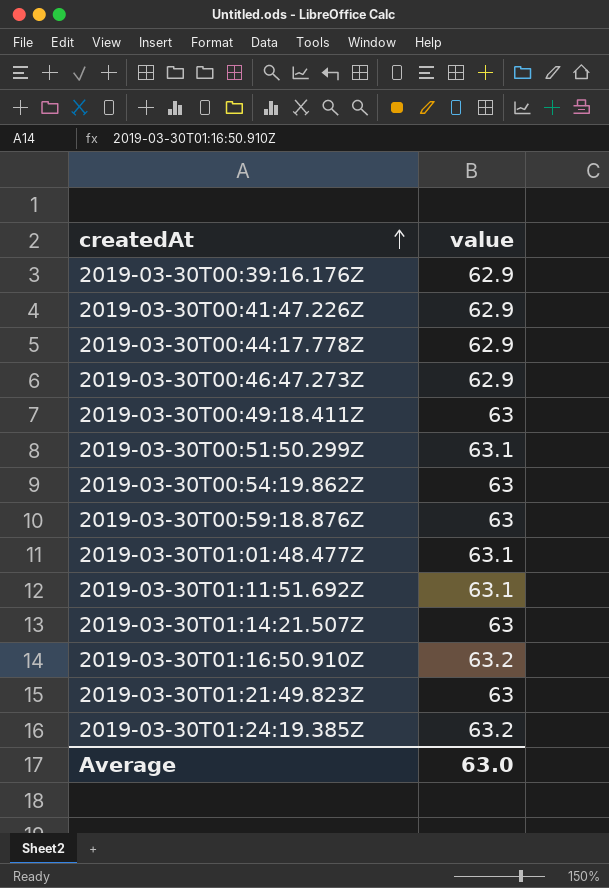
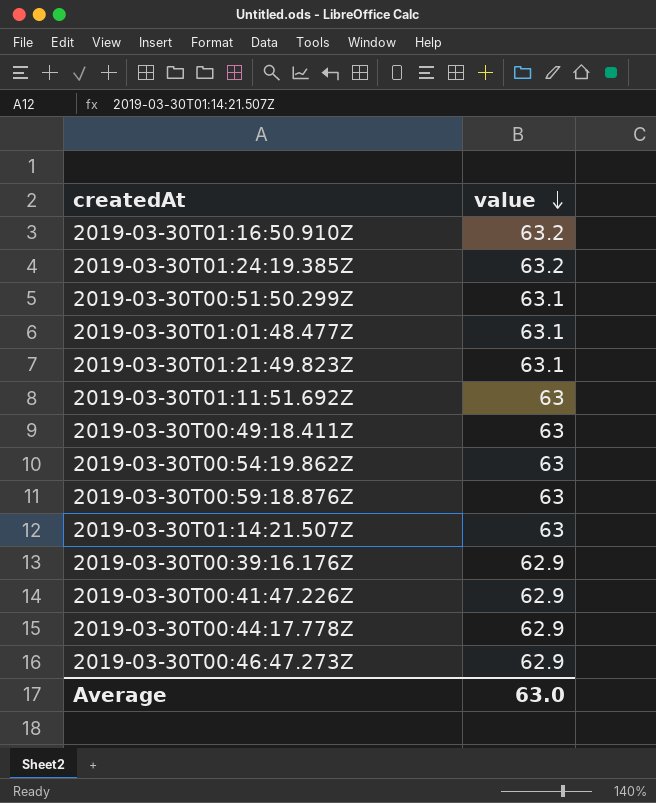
row order: createdAt ascending -> value descending
2019-03-30T01:21:49.823Z | value: 63 -> 63.1
2019-03-30T01:11:51.692Z | value: 63.1 -> 63

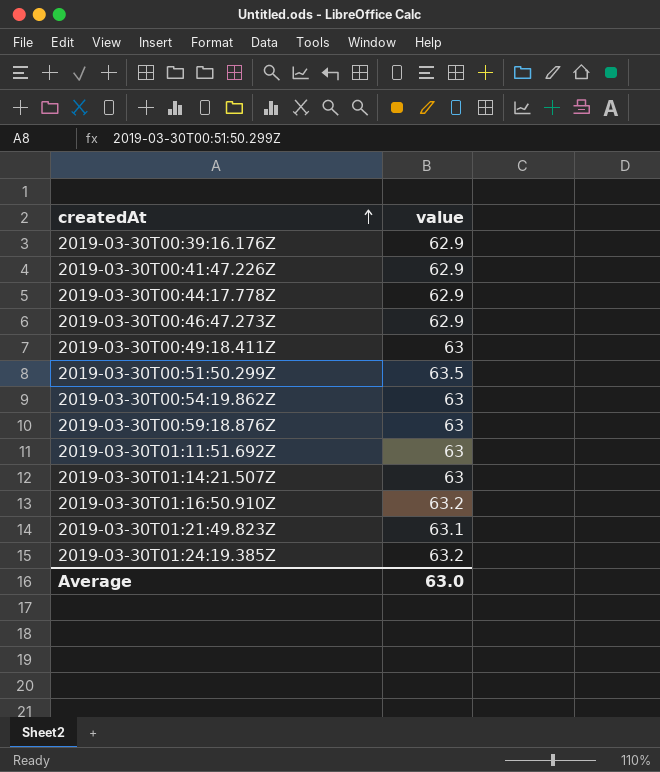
row order: value descending -> createdAt ascending
row 2019-03-30T01:01:48.477Z: 63.1 -> none
2019-03-30T00:51:50.299Z | value: 63.1 -> 63.5

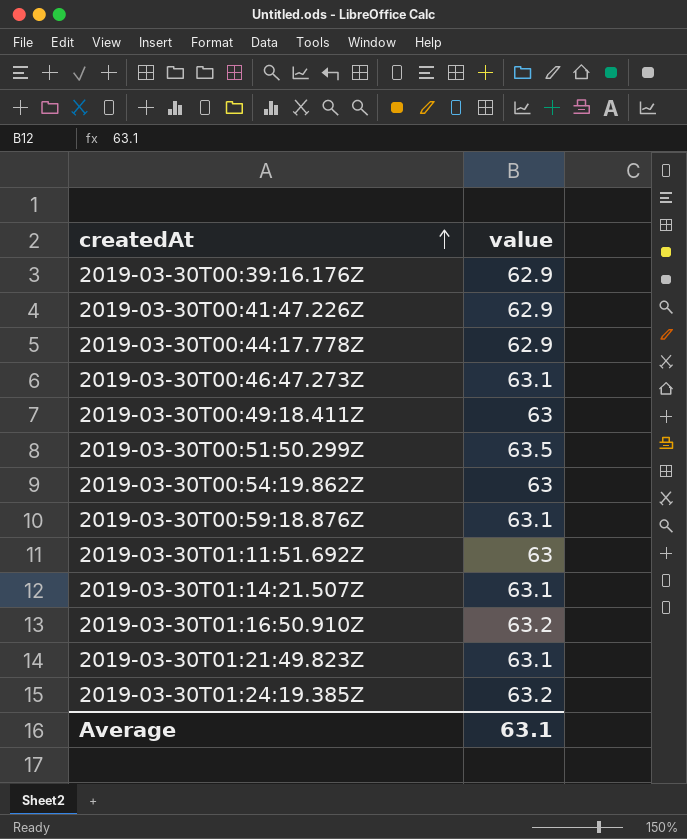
2019-03-30T00:46:47.273Z | value: 62.9 -> 63.1
2019-03-30T00:59:18.876Z | value: 63 -> 63.1
2019-03-30T01:14:21.507Z | value: 63 -> 63.1
Average | value: 63.0 -> 63.1

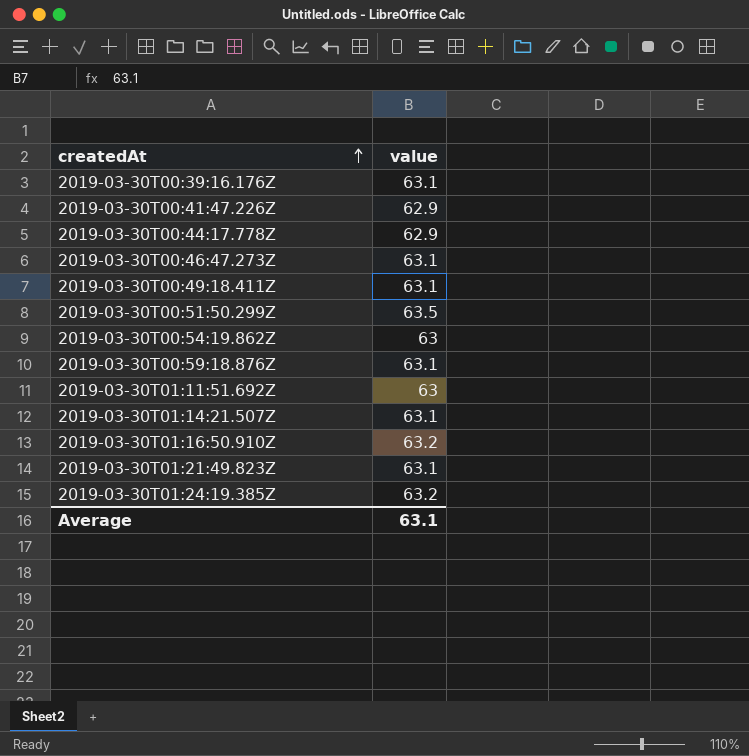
2019-03-30T00:39:16.176Z | value: 62.9 -> 63.1
2019-03-30T00:49:18.411Z | value: 63 -> 63.1

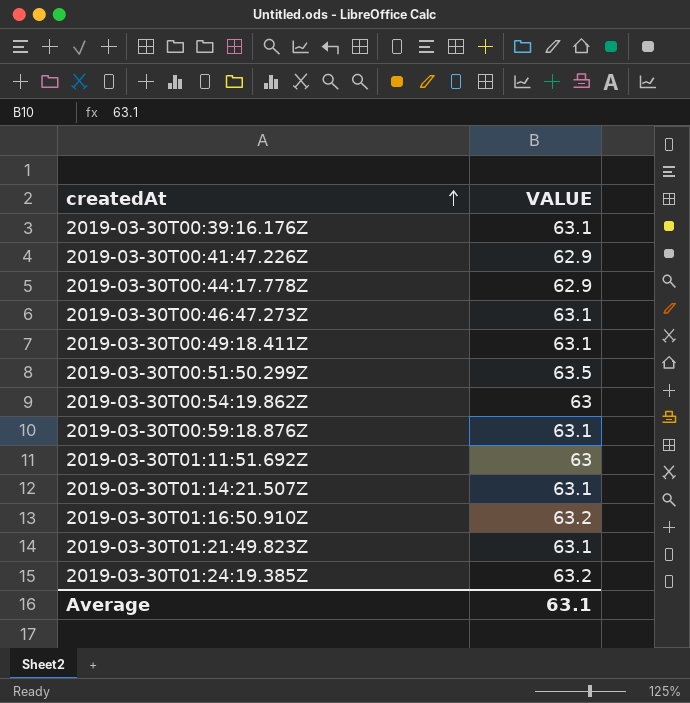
column name: value -> VALUE

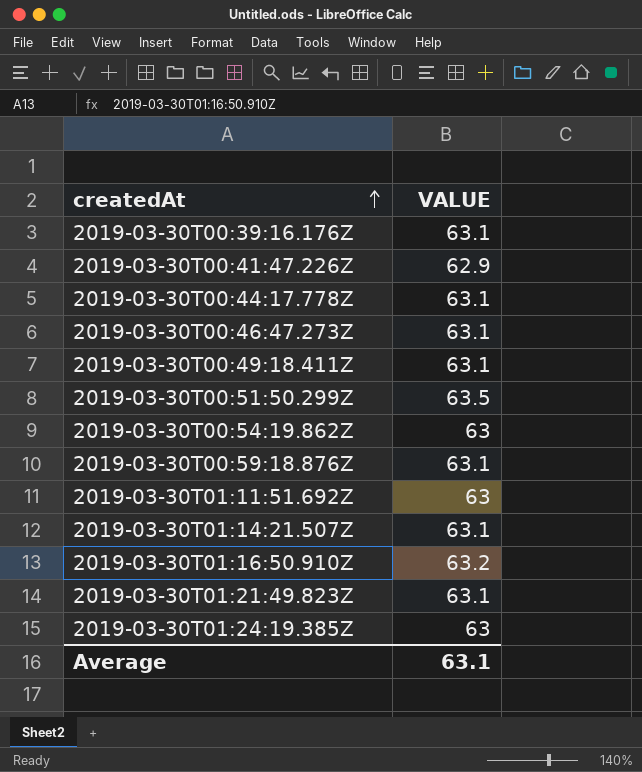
2019-03-30T00:44:17.778Z | VALUE: 62.9 -> 63.1
2019-03-30T01:24:19.385Z | VALUE: 63.2 -> 63

